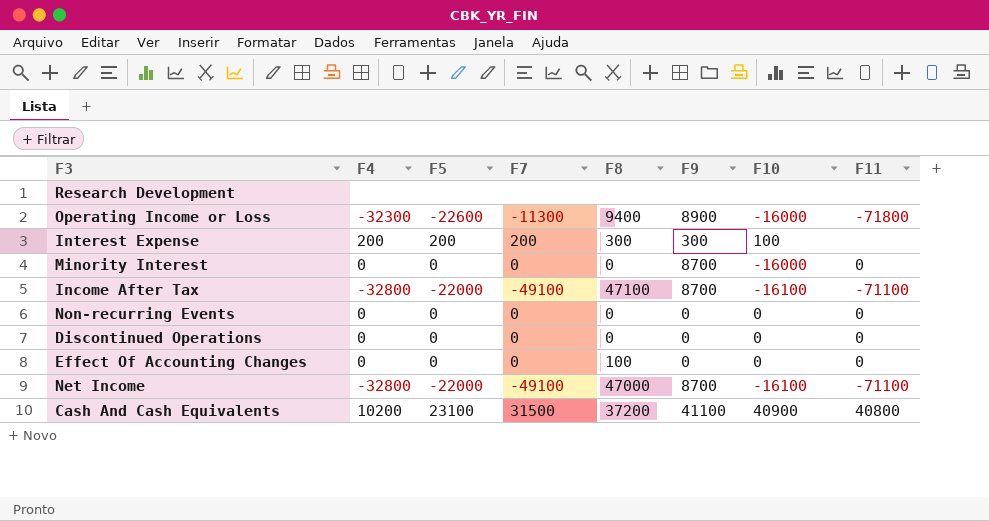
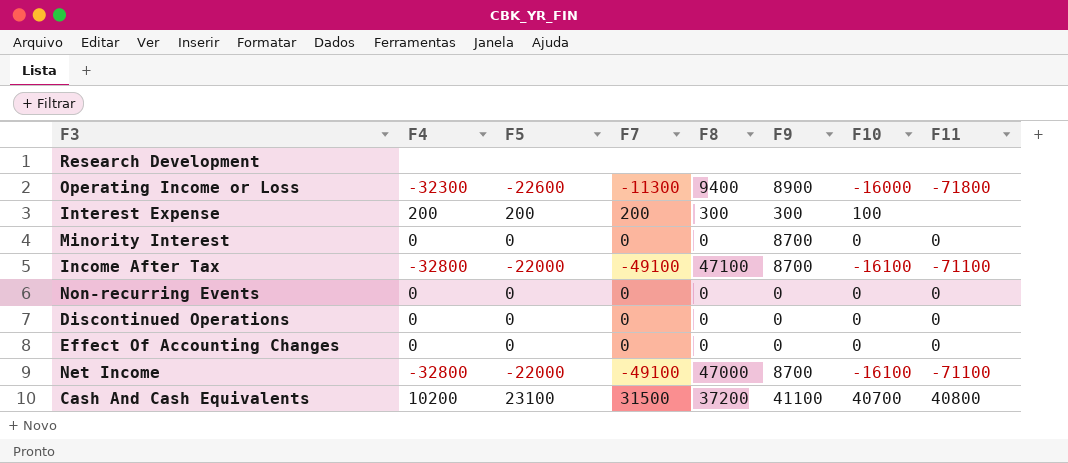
Minority Interest | F10: -16000 -> 0
Effect Of Accounting Changes | F8: 100 -> 0
Cash And Cash Equivalents | F10: 40900 -> 40700

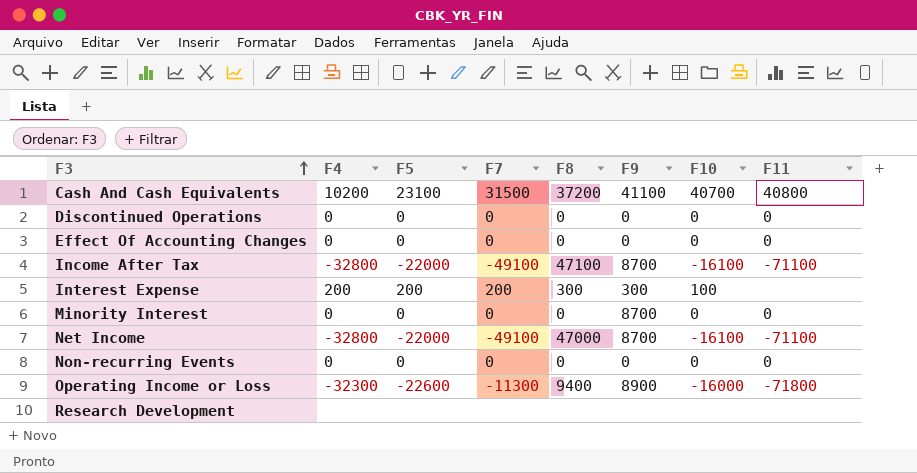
row order: none -> F3 ascending

